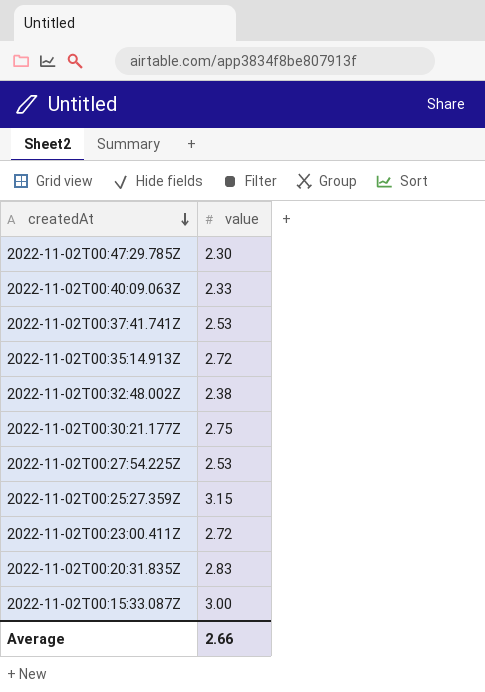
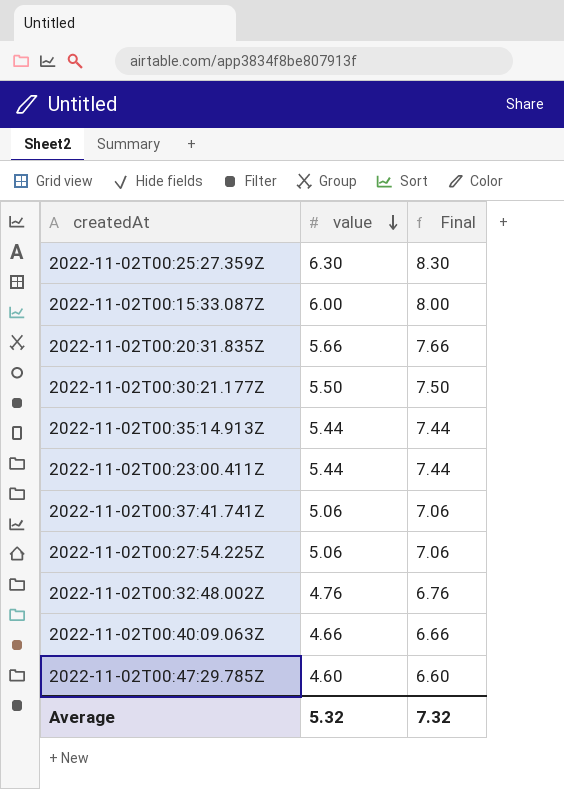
row order: createdAt descending -> value descending
column Final | formula: none -> [value] + 2
2022-11-02T00:25:27.359Z | value: 3.15 -> 6.30
2022-11-02T00:15:33.087Z | value: 3.00 -> 6.00
2022-11-02T00:20:31.835Z | value: 2.83 -> 5.66
2022-11-02T00:30:21.177Z | value: 2.75 -> 5.50
2022-11-02T00:35:14.913Z | value: 2.72 -> 5.44
2022-11-02T00:23:00.411Z | value: 2.72 -> 5.44
2022-11-02T00:37:41.741Z | value: 2.53 -> 5.06
2022-11-02T00:27:54.225Z | value: 2.53 -> 5.06
2022-11-02T00:32:48.002Z | value: 2.38 -> 4.76
2022-11-02T00:40:09.063Z | value: 2.33 -> 4.66
2022-11-02T00:47:29.785Z | value: 2.30 -> 4.60
Average | value: 2.66 -> 5.32

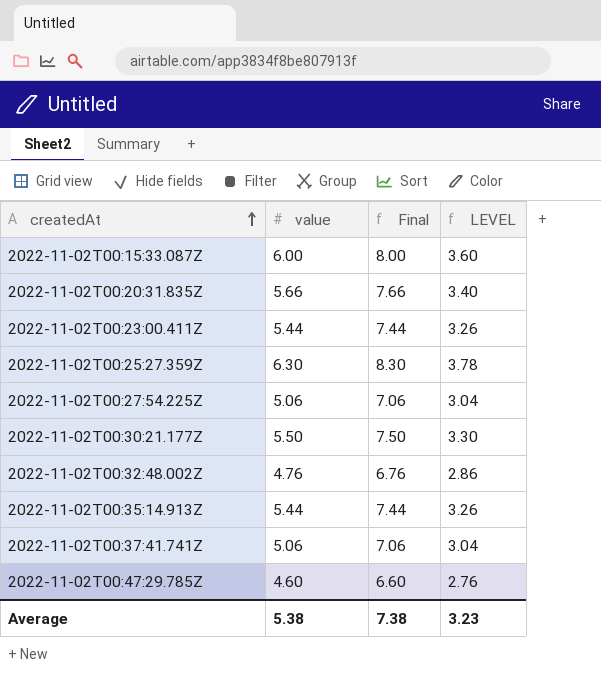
row order: value descending -> createdAt ascending
column LEVEL | formula: none -> [value] * 0.6
row 2022-11-02T00:40:09.063Z: 4.66 | 6.66 -> none
Average | value: 5.32 -> 5.38
Average | Final: 7.32 -> 7.38

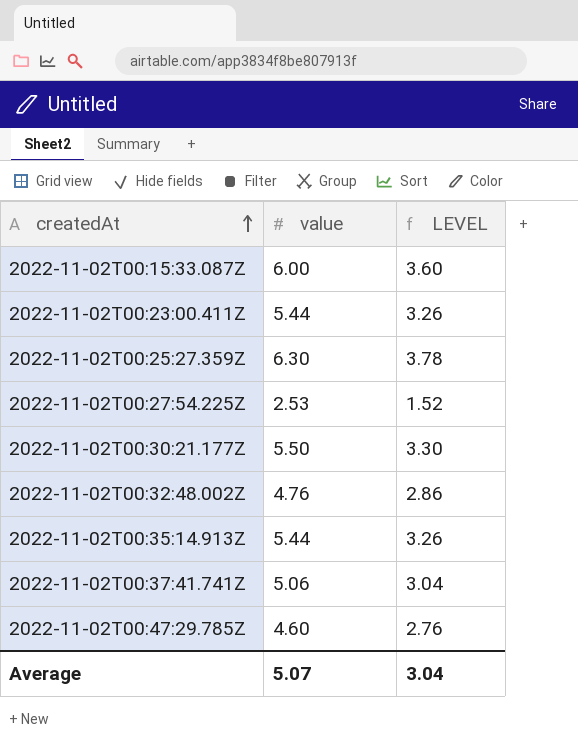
column Final | formula: [value] + 2 -> none
row 2022-11-02T00:20:31.835Z: 5.66 | 7.66 | 3.40 -> none
2022-11-02T00:27:54.225Z | value: 5.06 -> 2.53
2022-11-02T00:27:54.225Z | LEVEL: 3.04 -> 1.52
Average | value: 5.38 -> 5.07
Average | LEVEL: 3.23 -> 3.04

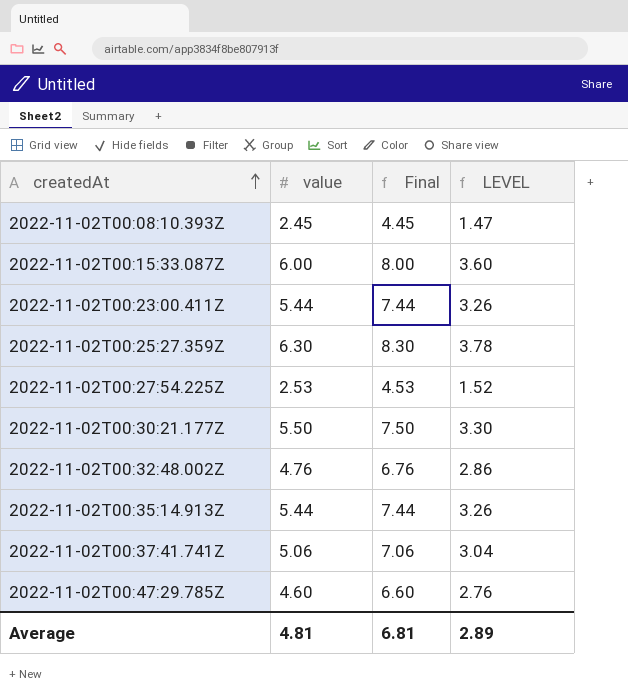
column Final | formula: none -> [value] + 2
row 2022-11-02T00:08:10.393Z: none -> 2.45 | 4.45 | 1.47
Average | value: 5.07 -> 4.81
Average | LEVEL: 3.04 -> 2.89

